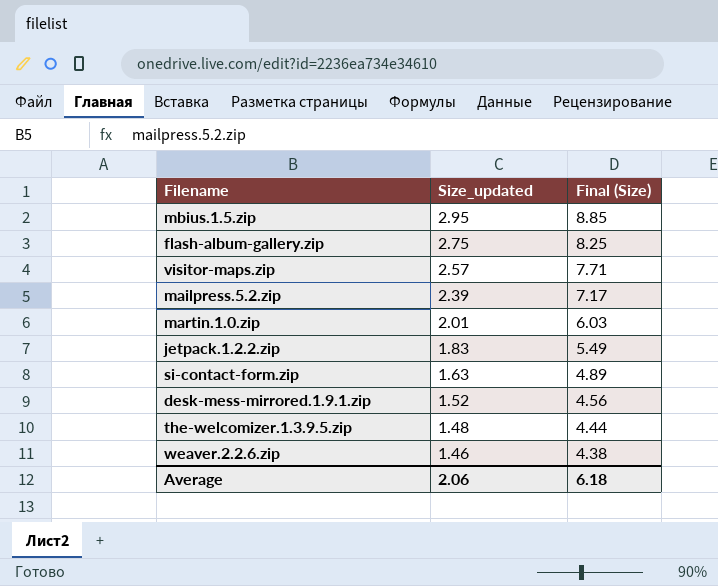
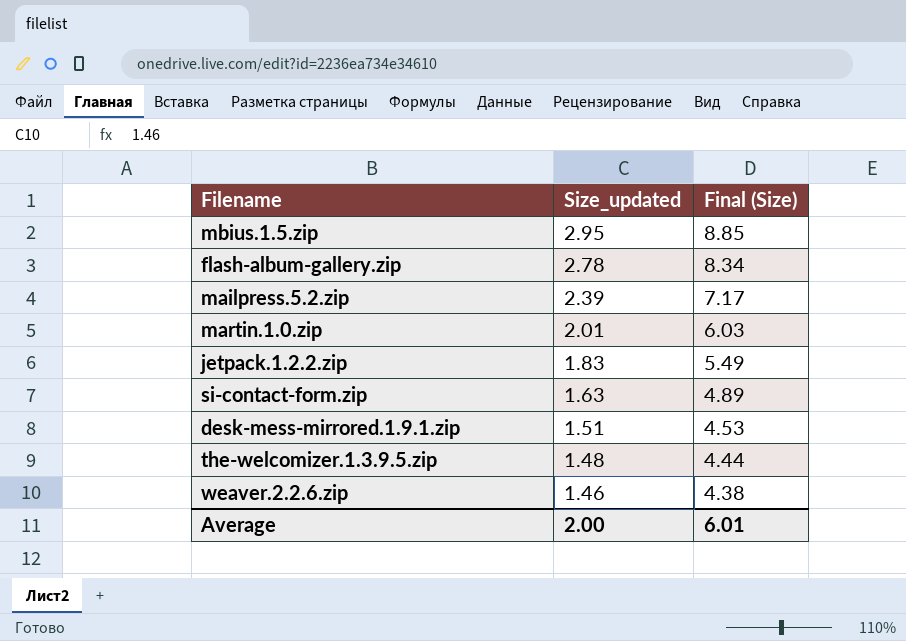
row visitor-maps.zip: 2.57 | 7.71 -> none
flash-album-gallery.zip | Size_updated: 2.75 -> 2.78
flash-album-gallery.zip | Final (Size): 8.25 -> 8.34
desk-mess-mirrored.1.9.1.zip | Size_updated: 1.52 -> 1.51
desk-mess-mirrored.1.9.1.zip | Final (Size): 4.56 -> 4.53
Average | Size_updated: 2.06 -> 2.00
Average | Final (Size): 6.18 -> 6.01

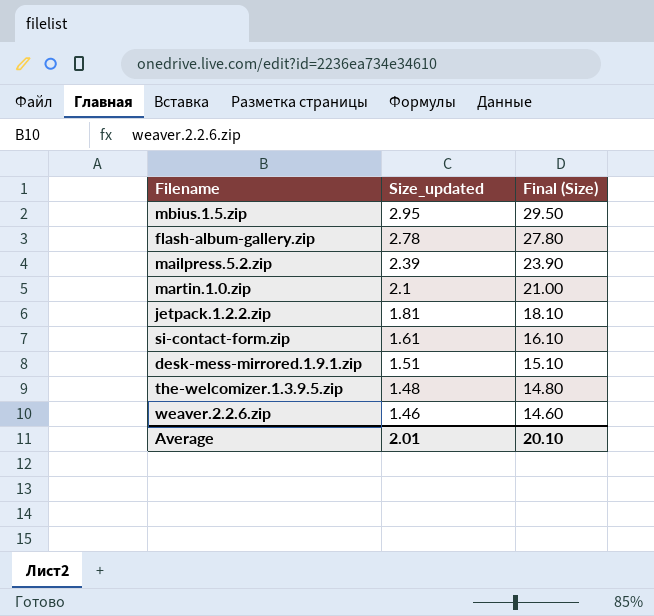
column Final (Size) | formula: [Size_updated] * 3 -> [Size_updated] * 10
martin.1.0.zip | Size_updated: 2.01 -> 2.1
jetpack.1.2.2.zip | Size_updated: 1.83 -> 1.81
si-contact-form.zip | Size_updated: 1.63 -> 1.61
Average | Size_updated: 2.00 -> 2.01
Average | Final (Size): 6.01 -> 20.10

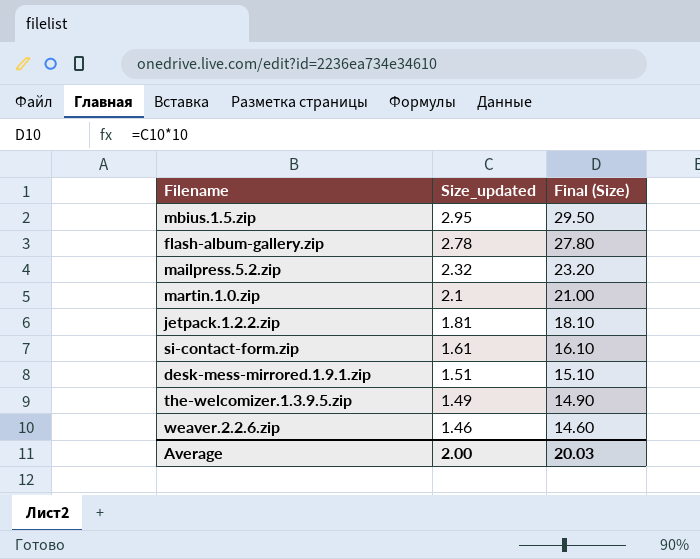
mailpress.5.2.zip | Size_updated: 2.39 -> 2.32
mailpress.5.2.zip | Final (Size): 23.90 -> 23.20
the-welcomizer.1.3.9.5.zip | Size_updated: 1.48 -> 1.49
the-welcomizer.1.3.9.5.zip | Final (Size): 14.80 -> 14.90
Average | Size_updated: 2.01 -> 2.00
Average | Final (Size): 20.10 -> 20.03

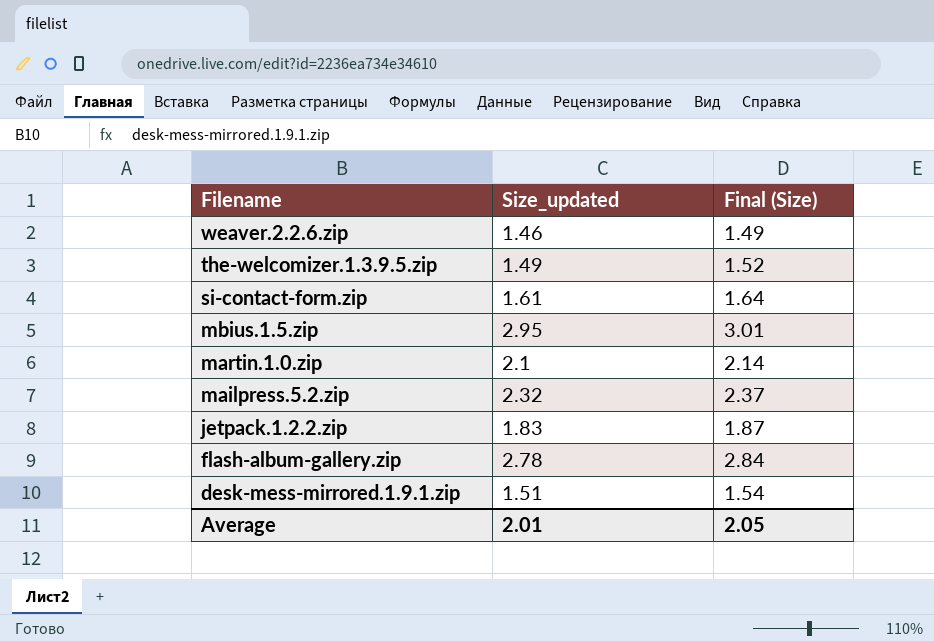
row order: Size_updated descending -> Filename descending
column Final (Size) | formula: [Size_updated] * 10 -> [Size_updated] * 1.02
jetpack.1.2.2.zip | Size_updated: 1.81 -> 1.83
Average | Size_updated: 2.00 -> 2.01
Average | Final (Size): 20.03 -> 2.05

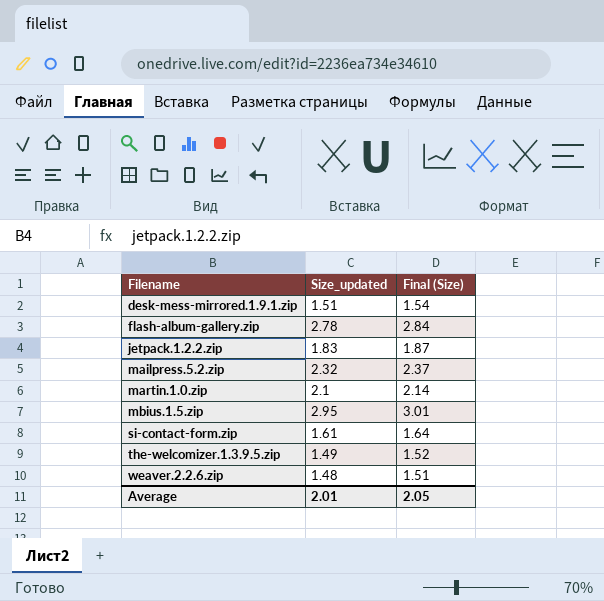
row order: Filename descending -> Filename ascending
weaver.2.2.6.zip | Size_updated: 1.46 -> 1.48
weaver.2.2.6.zip | Final (Size): 1.49 -> 1.51

